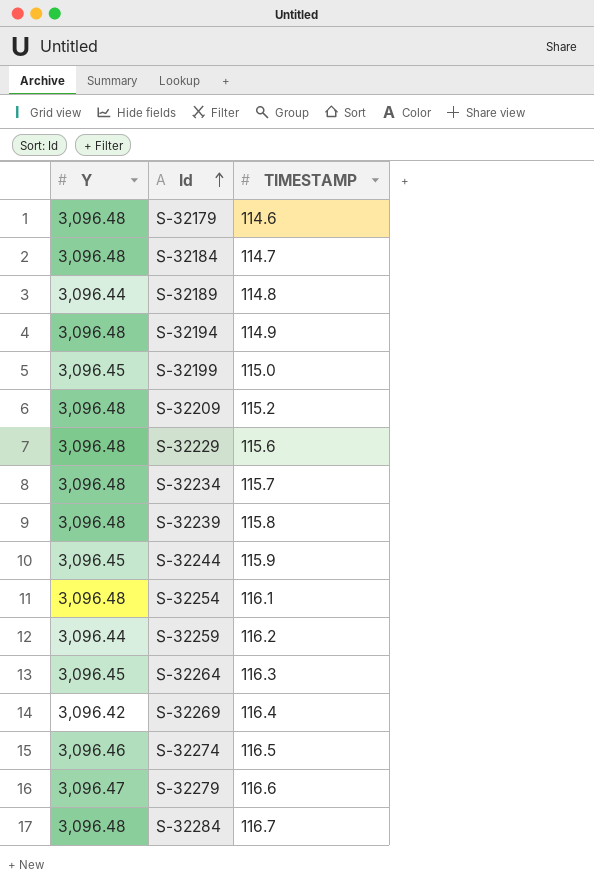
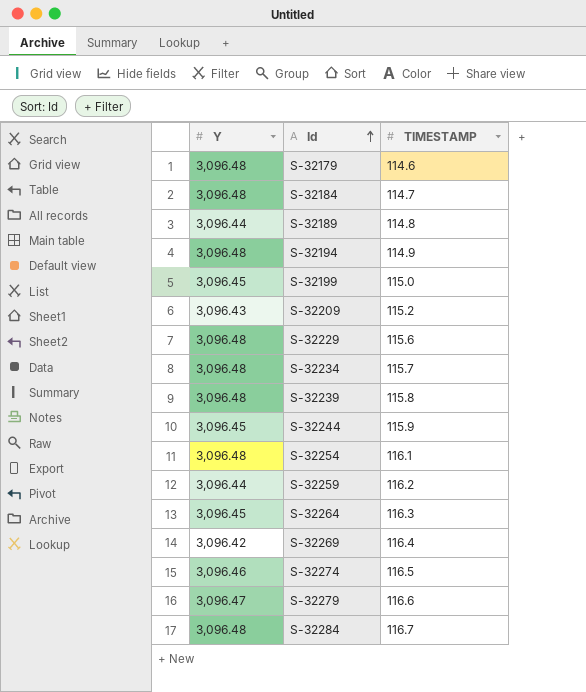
S-32209 | Y: 3,096.48 -> 3,096.43

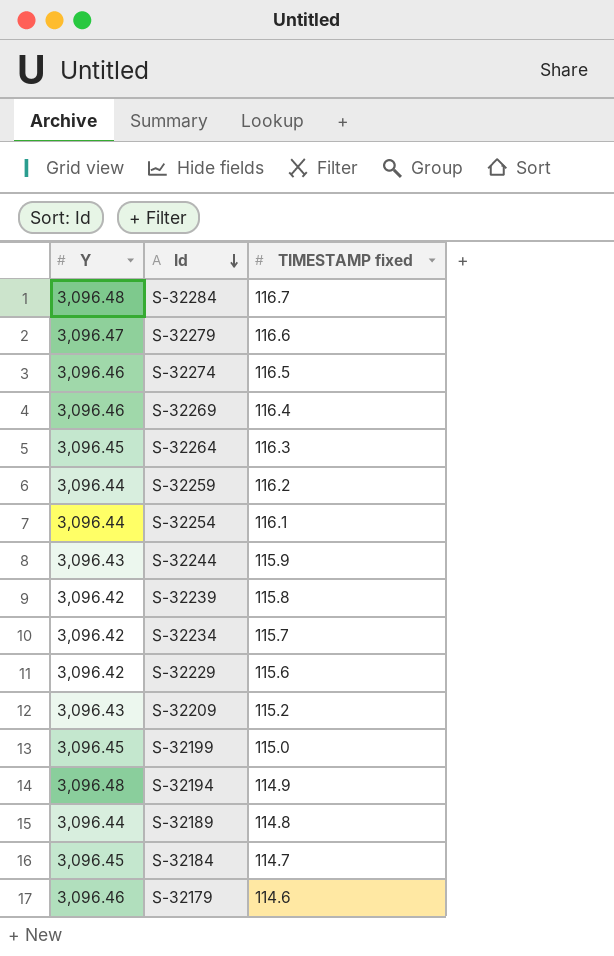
row order: Id ascending -> Id descending
column name: TIMESTAMP -> TIMESTAMP fixed
S-32269 | Y: 3,096.42 -> 3,096.46
S-32254 | Y: 3,096.48 -> 3,096.44
S-32244 | Y: 3,096.45 -> 3,096.43
S-32239 | Y: 3,096.48 -> 3,096.42
S-32234 | Y: 3,096.48 -> 3,096.42
S-32229 | Y: 3,096.48 -> 3,096.42
S-32184 | Y: 3,096.48 -> 3,096.45
S-32179 | Y: 3,096.48 -> 3,096.46

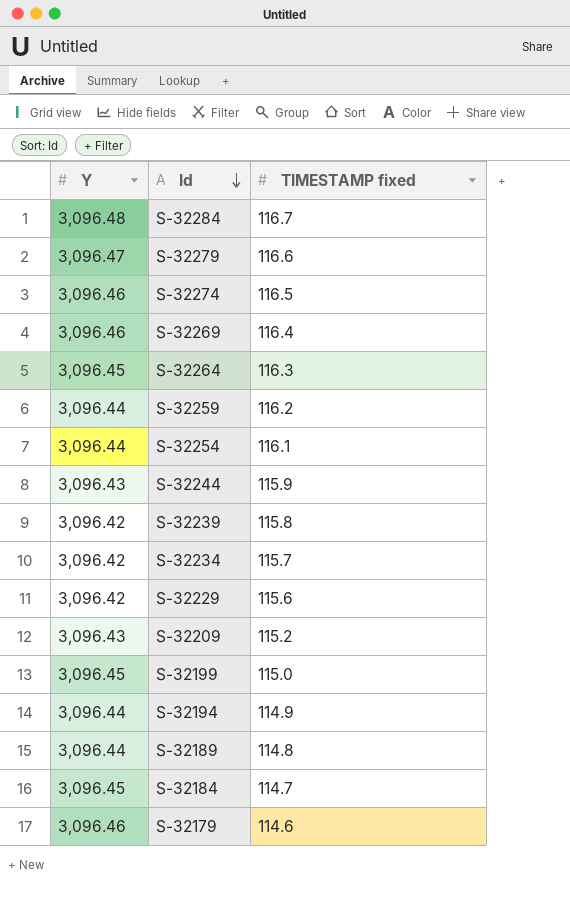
S-32194 | Y: 3,096.48 -> 3,096.44

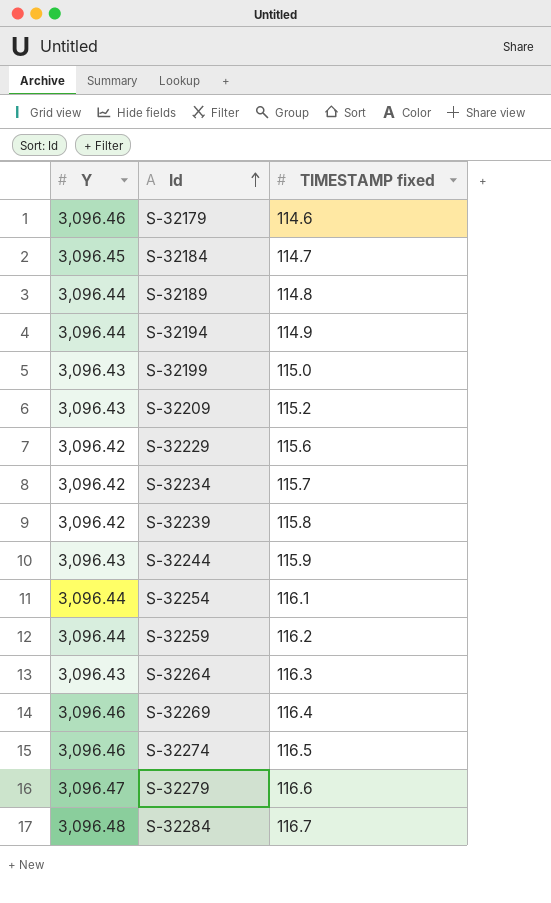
row order: Id descending -> Id ascending
S-32199 | Y: 3,096.45 -> 3,096.43
S-32264 | Y: 3,096.45 -> 3,096.43

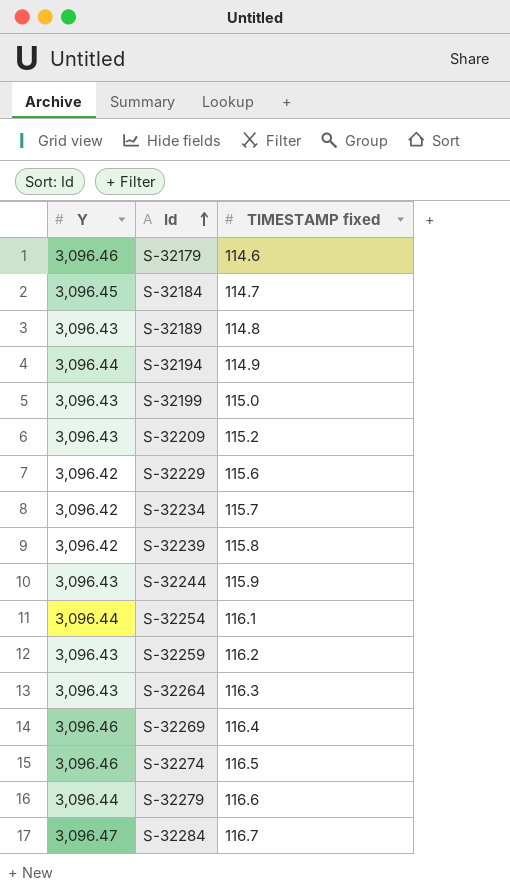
S-32189 | Y: 3,096.44 -> 3,096.43
S-32259 | Y: 3,096.44 -> 3,096.43
S-32279 | Y: 3,096.47 -> 3,096.44
S-32284 | Y: 3,096.48 -> 3,096.47

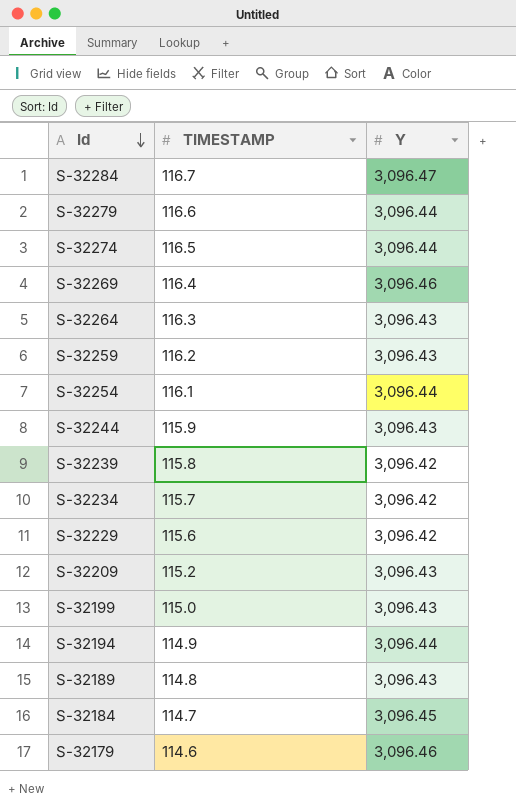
row order: Id ascending -> Id descending
column name: TIMESTAMP fixed -> TIMESTAMP
column Y | position: 1 -> 3
S-32274 | Y: 3,096.46 -> 3,096.44

